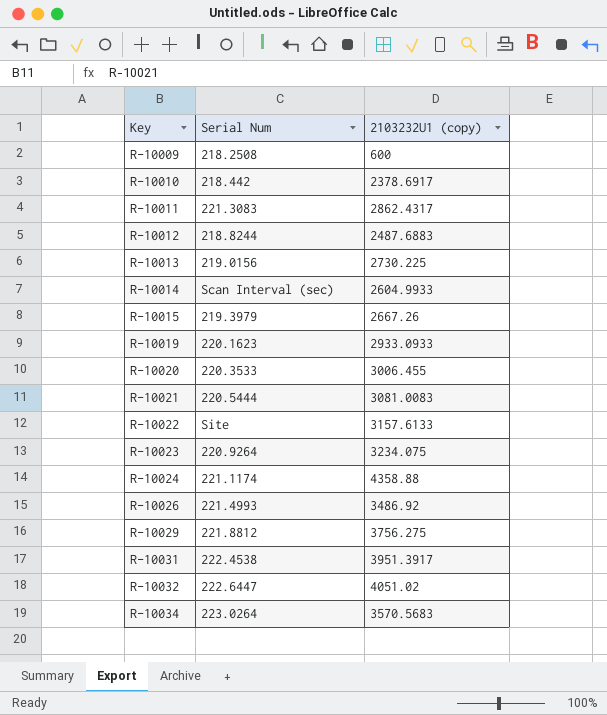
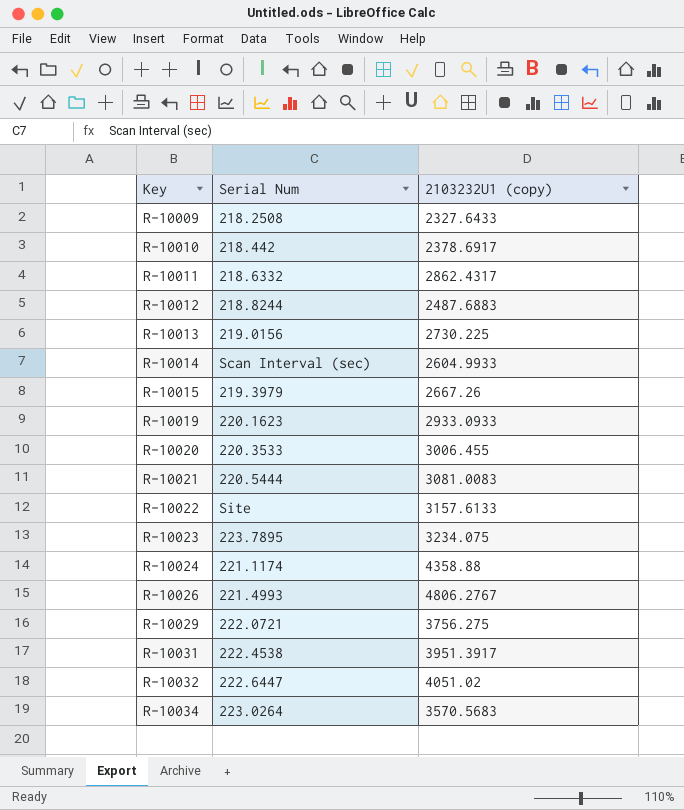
R-10009 | 2103232U1 (copy): 600 -> 2327.6433
R-10011 | Serial Num: 221.3083 -> 218.6332
R-10023 | Serial Num: 220.9264 -> 223.7895
R-10026 | 2103232U1 (copy): 3486.92 -> 4806.2767
R-10029 | Serial Num: 221.8812 -> 222.0721

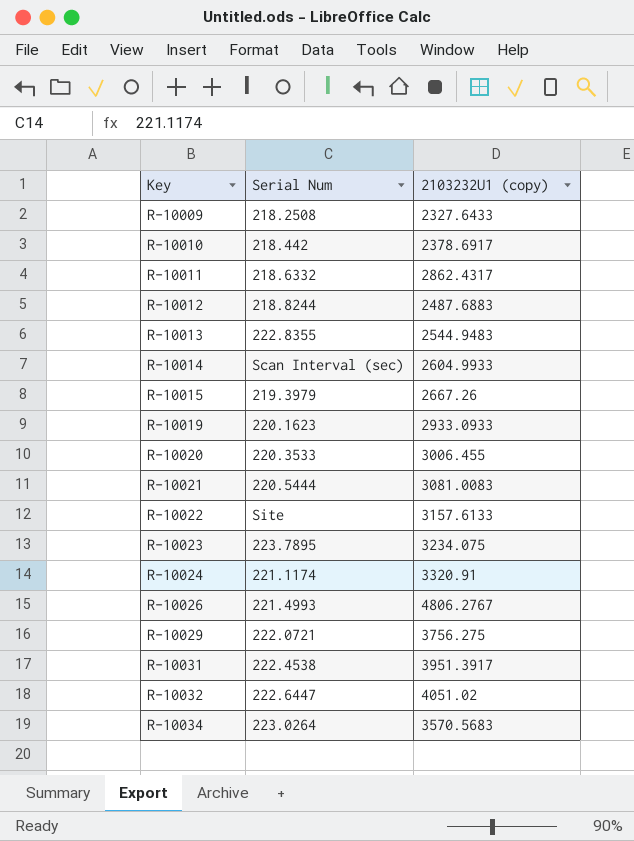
R-10013 | Serial Num: 219.0156 -> 222.8355
R-10013 | 2103232U1 (copy): 2730.225 -> 2544.9483
R-10024 | 2103232U1 (copy): 4358.88 -> 3320.91

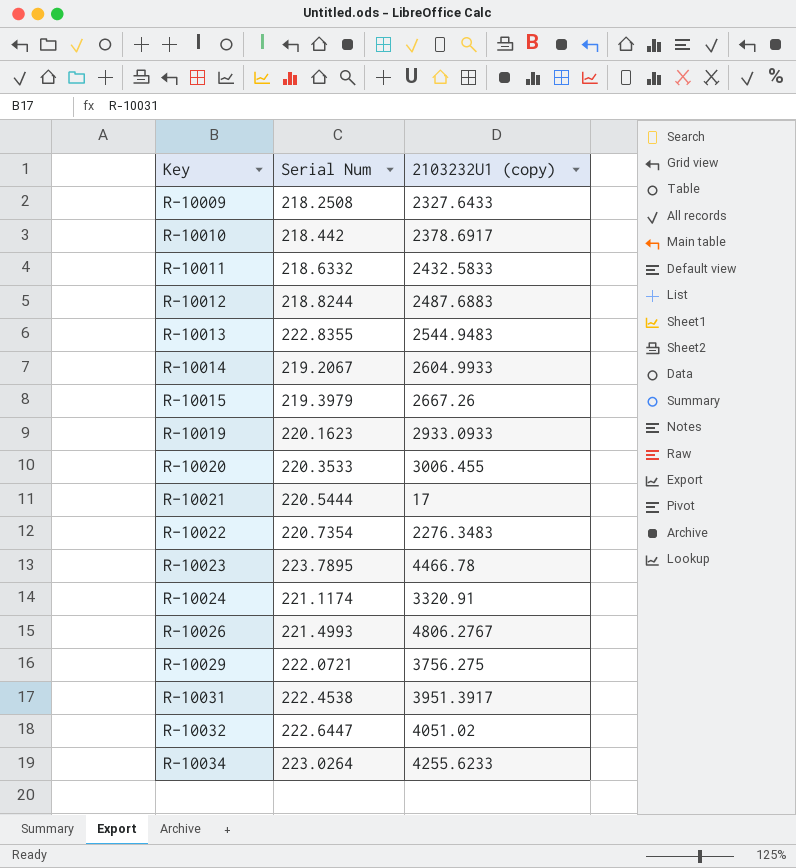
R-10011 | 2103232U1 (copy): 2862.4317 -> 2432.5833
R-10014 | Serial Num: Scan Interval (sec) -> 219.2067
R-10021 | 2103232U1 (copy): 3081.0083 -> 17
R-10022 | Serial Num: Site -> 220.7354
R-10022 | 2103232U1 (copy): 3157.6133 -> 2276.3483
R-10023 | 2103232U1 (copy): 3234.075 -> 4466.78
R-10034 | 2103232U1 (copy): 3570.5683 -> 4255.6233

